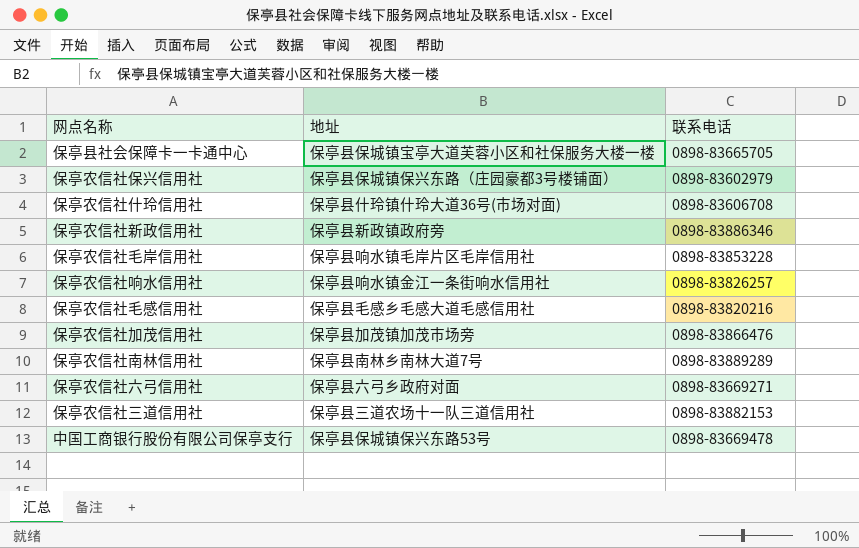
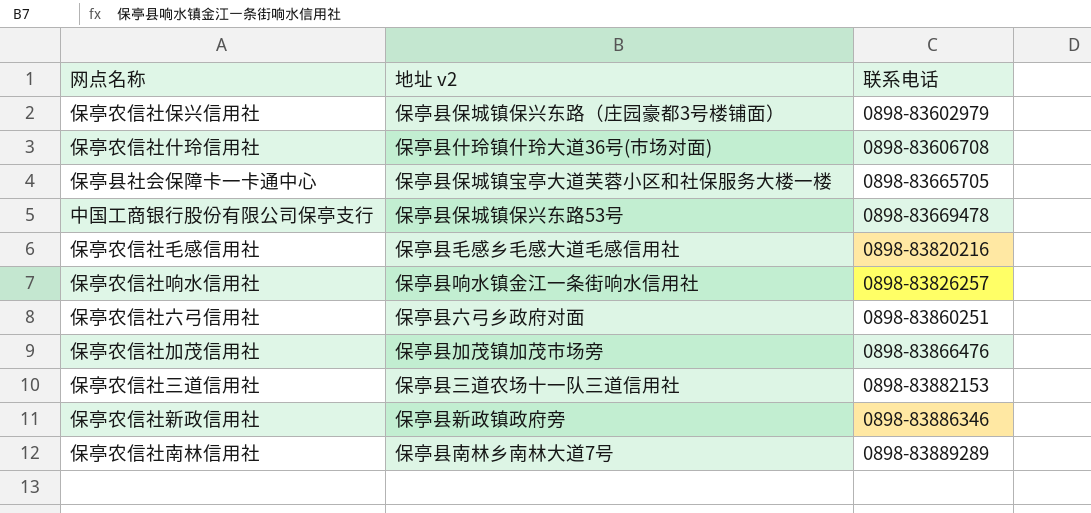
row order: none -> 联系电话 ascending
column name: 地址 -> 地址 v2
row 保亭农信社毛岸信用社: 保亭县响水镇毛岸片区毛岸信用社 | 0898-83853228 -> none
保亭农信社六弓信用社 | 联系电话: 0898-83669271 -> 0898-83860251

